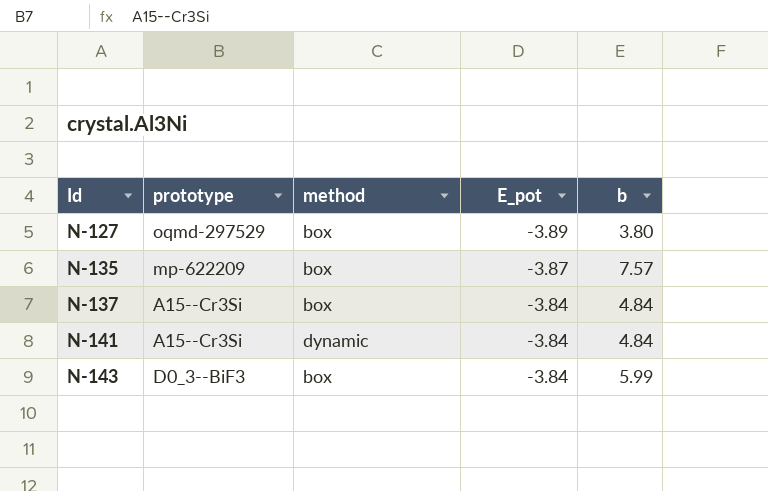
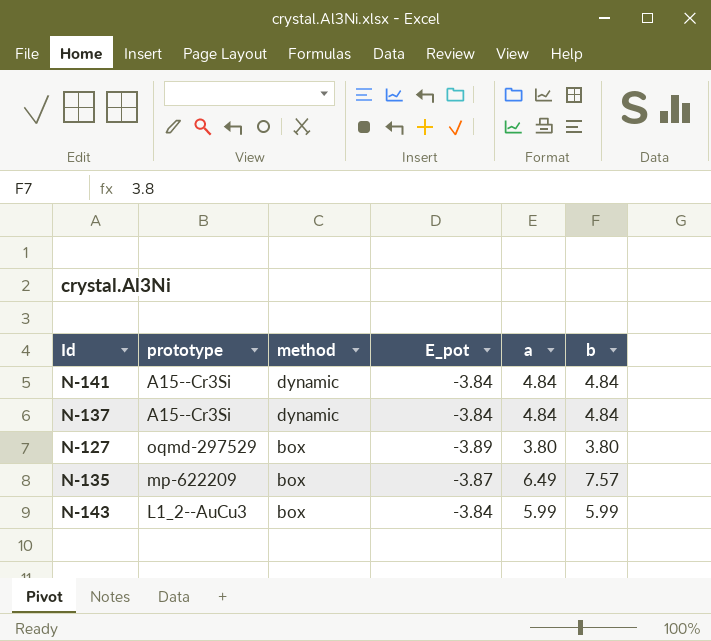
row order: Id ascending -> method descending
column a | position: none -> 5
N-137 | method: box -> dynamic
N-143 | prototype: D0_3--BiF3 -> L1_2--AuCu3

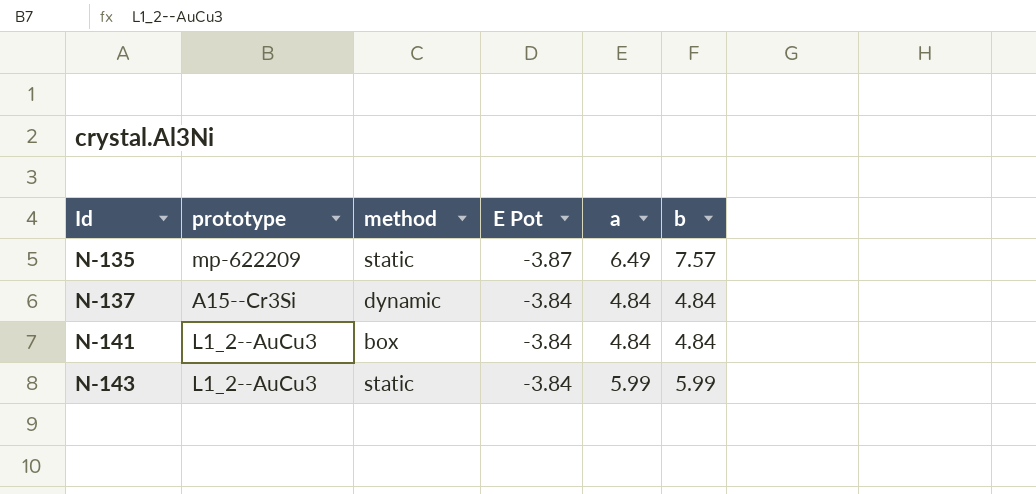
row order: method descending -> Id ascending
column name: E_pot -> E Pot
row N-127: oqmd-297529 | box | -3.89 | 3.80 | 3.80 -> none
N-135 | method: box -> static
N-141 | prototype: A15--Cr3Si -> L1_2--AuCu3
N-141 | method: dynamic -> box
N-143 | method: box -> static

